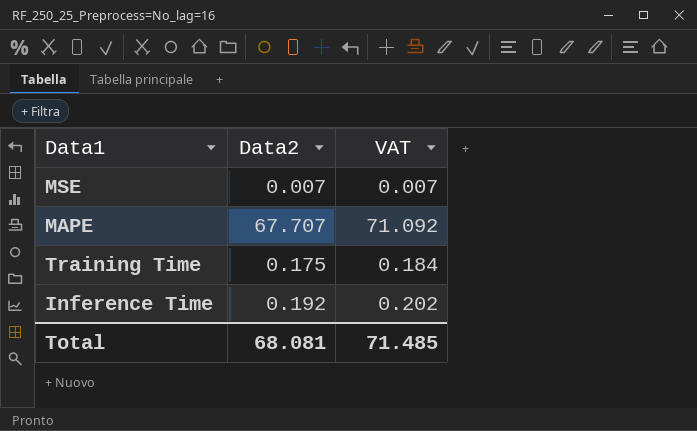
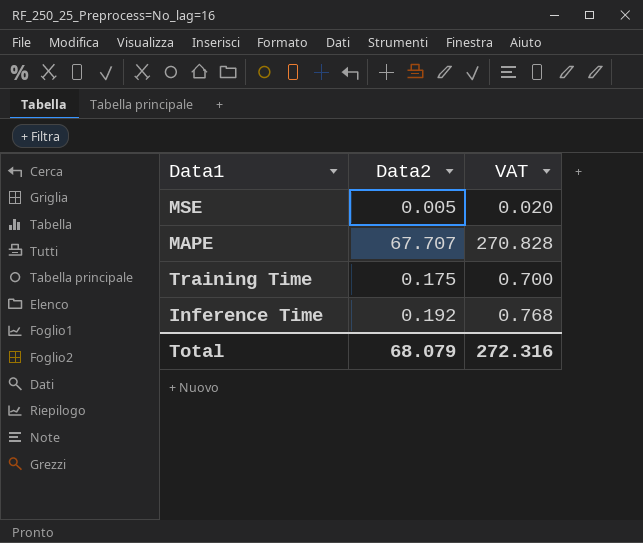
column VAT | formula: [Data2] * 1.05 -> [Data2] * 4
MSE | Data2: 0.007 -> 0.005
Total | Data2: 68.081 -> 68.079
Total | VAT: 71.485 -> 272.316

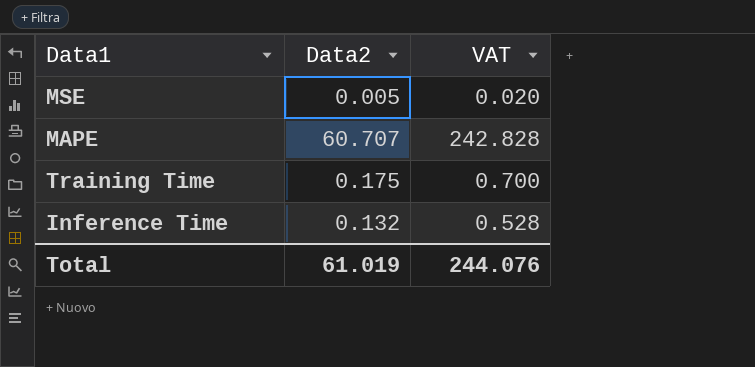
MAPE | Data2: 67.707 -> 60.707
MAPE | VAT: 270.828 -> 242.828
Inference Time | Data2: 0.192 -> 0.132
Inference Time | VAT: 0.768 -> 0.528
Total | Data2: 68.079 -> 61.019
Total | VAT: 272.316 -> 244.076

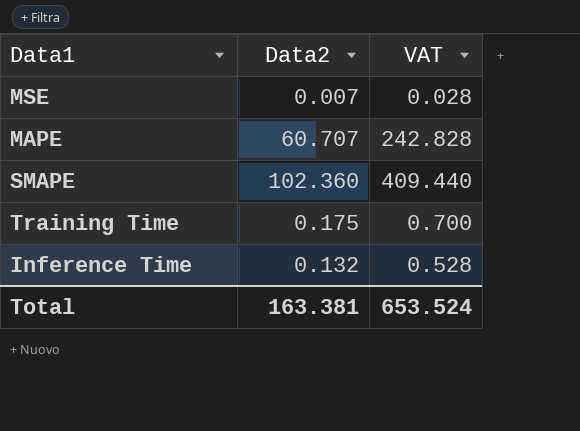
MSE | Data2: 0.005 -> 0.007
MSE | VAT: 0.020 -> 0.028
row SMAPE: none -> 102.360 | 409.440
Total | Data2: 61.019 -> 163.381
Total | VAT: 244.076 -> 653.524

